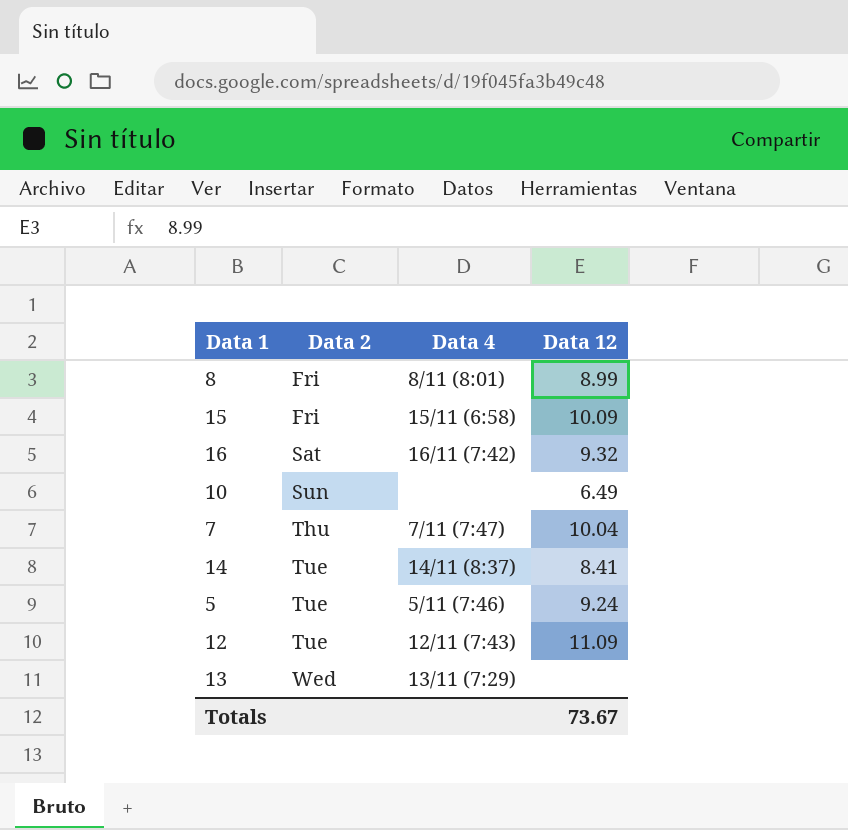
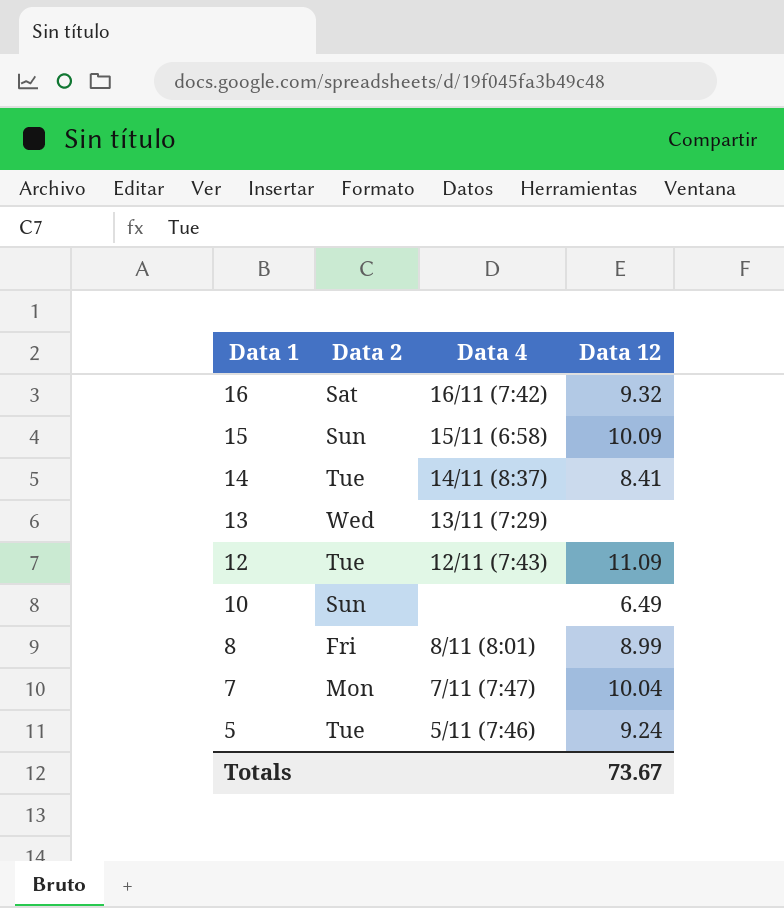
row order: Data 2 ascending -> Data 1 descending
15 | Data 2: Fri -> Sun
7 | Data 2: Thu -> Mon

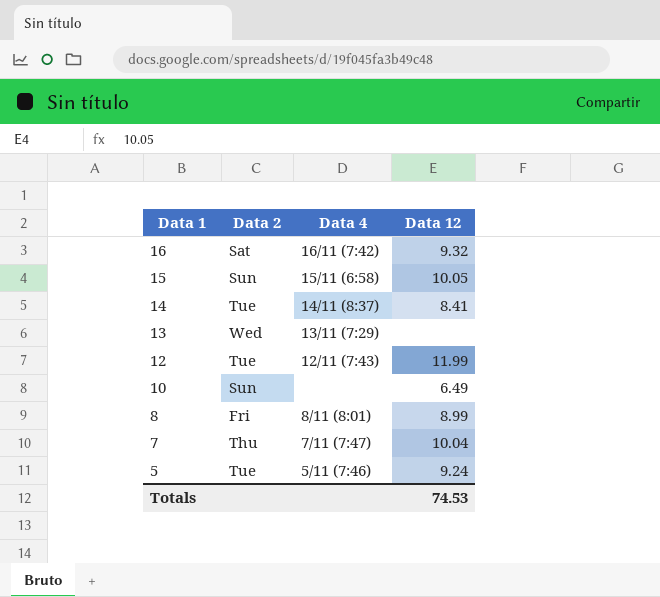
15 | Data 12: 10.09 -> 10.05
12 | Data 12: 11.09 -> 11.99
7 | Data 2: Mon -> Thu
Totals | Data 12: 73.67 -> 74.53

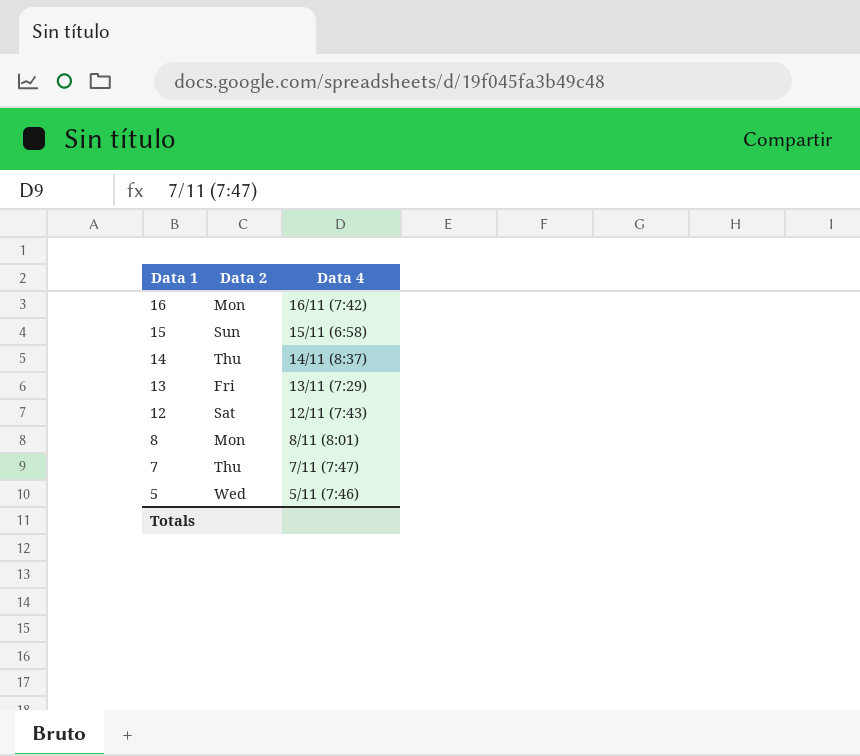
column Data 12 | position: 4 -> none
row 10: Sun | none | 6.49 -> none
16 | Data 2: Sat -> Mon
14 | Data 2: Tue -> Thu
13 | Data 2: Wed -> Fri
12 | Data 2: Tue -> Sat
8 | Data 2: Fri -> Mon
5 | Data 2: Tue -> Wed

